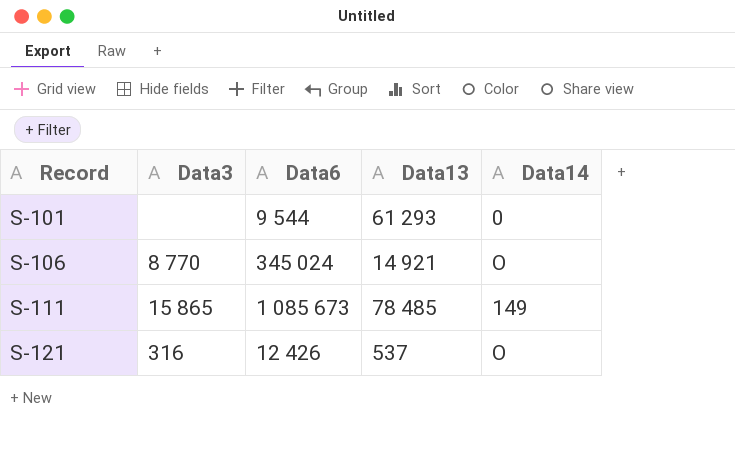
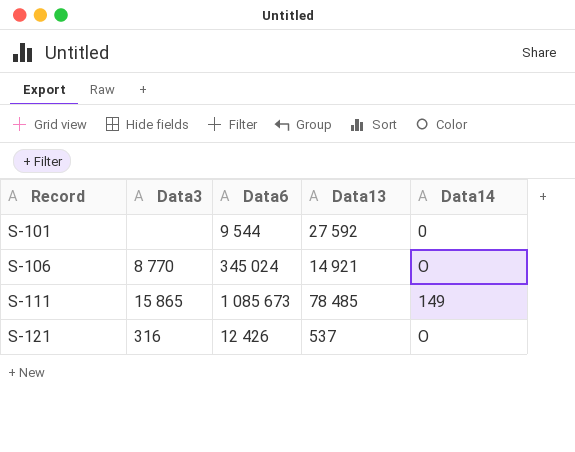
S-101 | Data13: 61 293 -> 27 592

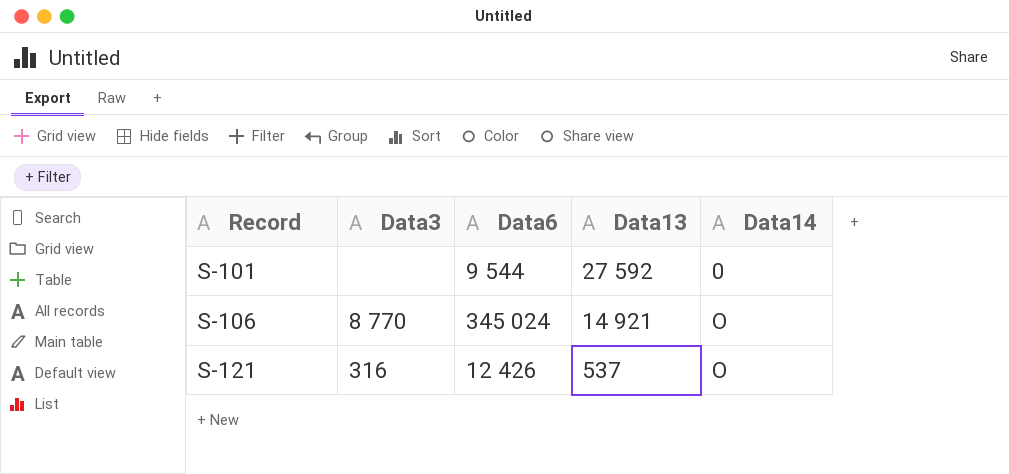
row S-111: 15 865 | 1 085 673 | 78 485 | 149 -> none

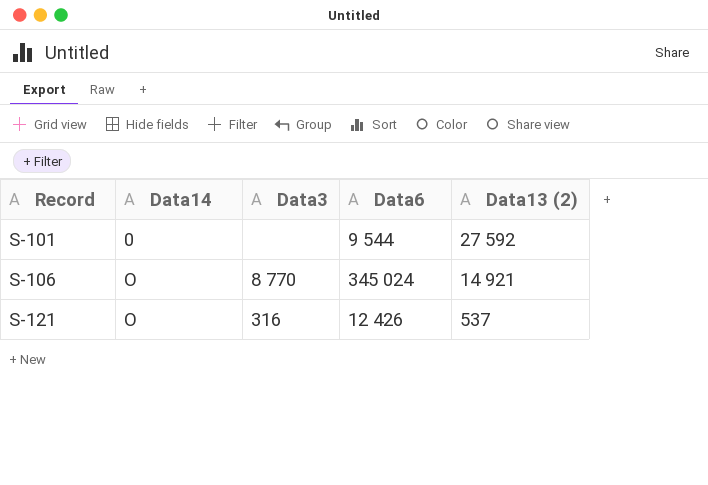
column Data14 | position: 5 -> 2
column name: Data13 -> Data13 (2)

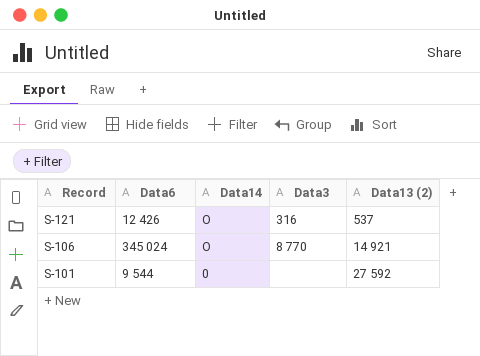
row order: Record ascending -> Record descending
column Data6 | position: 4 -> 2

